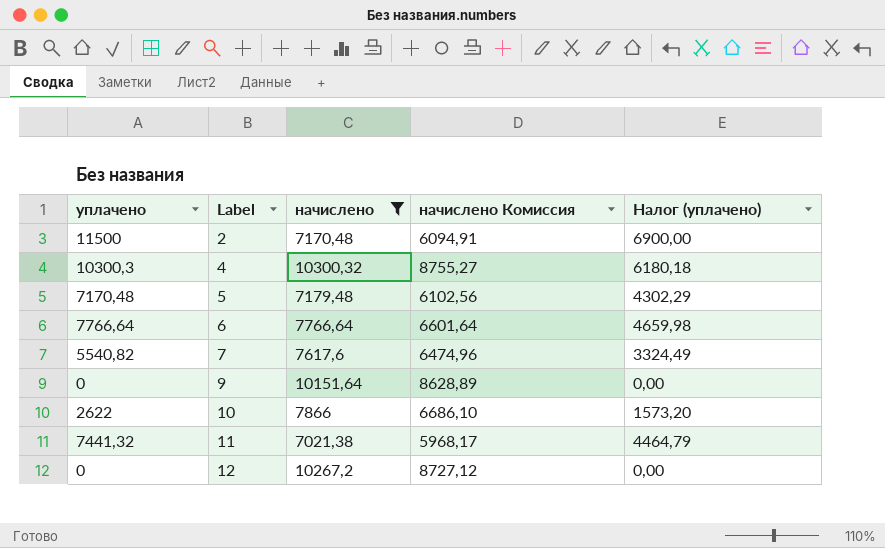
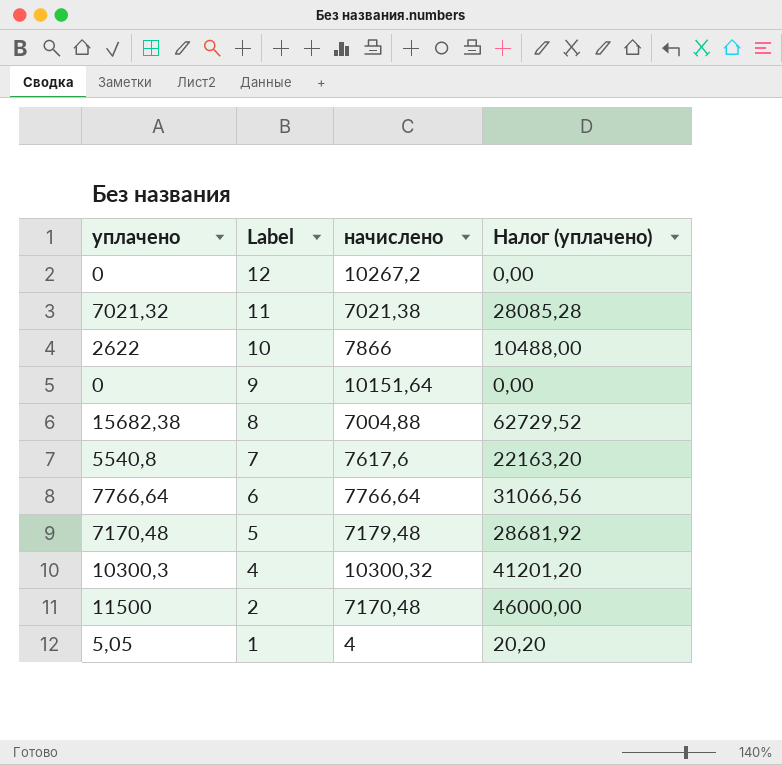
filter: начислено >= 7021,38 -> none
row order: Label ascending -> Label descending
column начислено Комиссия | formula: [начислено] * 0,85 -> none
column Налог (уплачено) | formula: [уплачено] * 0,6 -> [уплачено] * 4
11 | уплачено: 7441,32 -> 7021,32
7 | уплачено: 5540,82 -> 5540,8

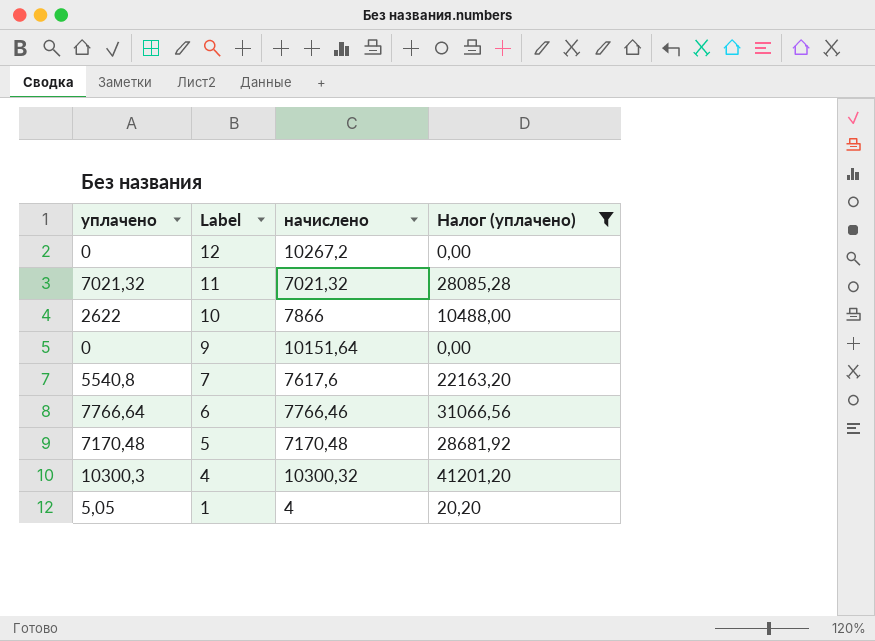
filter: none -> Налог (уплачено) <= 41201,20
11 | начислено: 7021,38 -> 7021,32
6 | начислено: 7766,64 -> 7766,46
5 | начислено: 7179,48 -> 7170,48

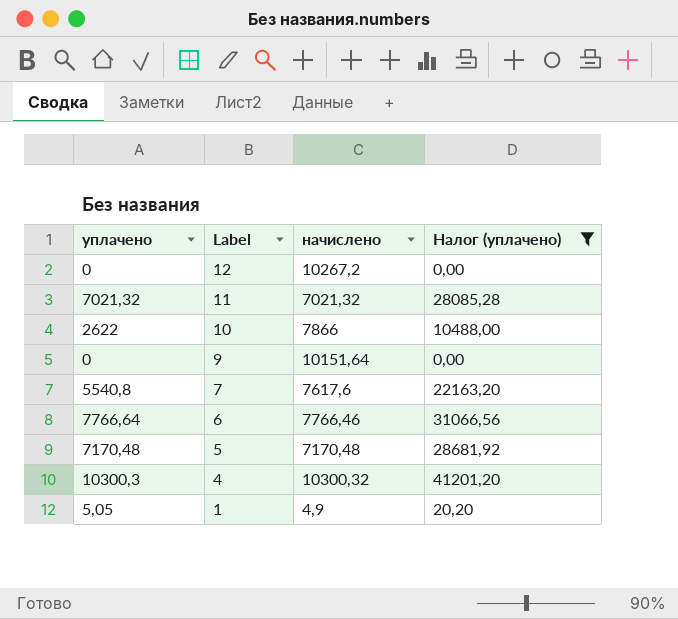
1 | начислено: 4 -> 4,9

